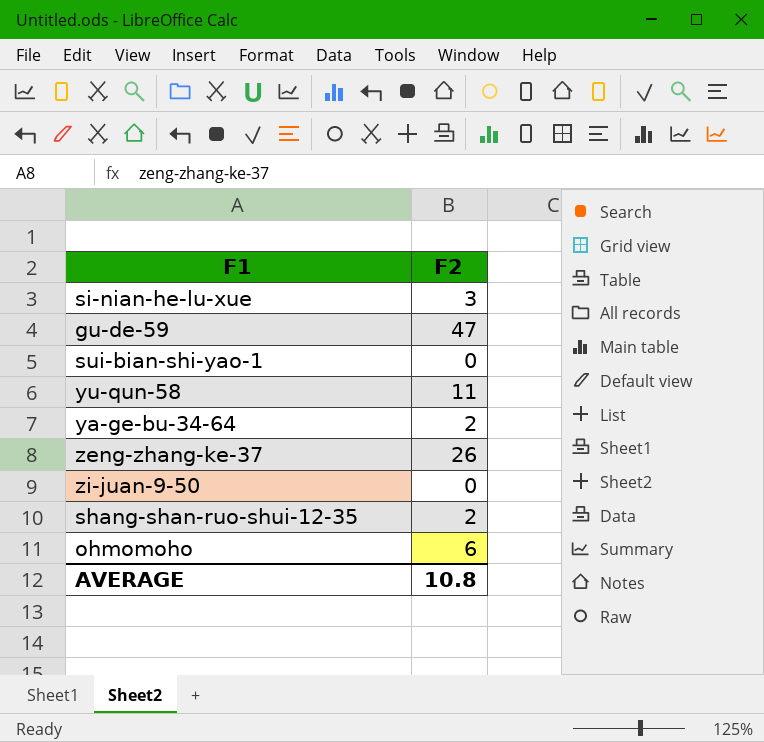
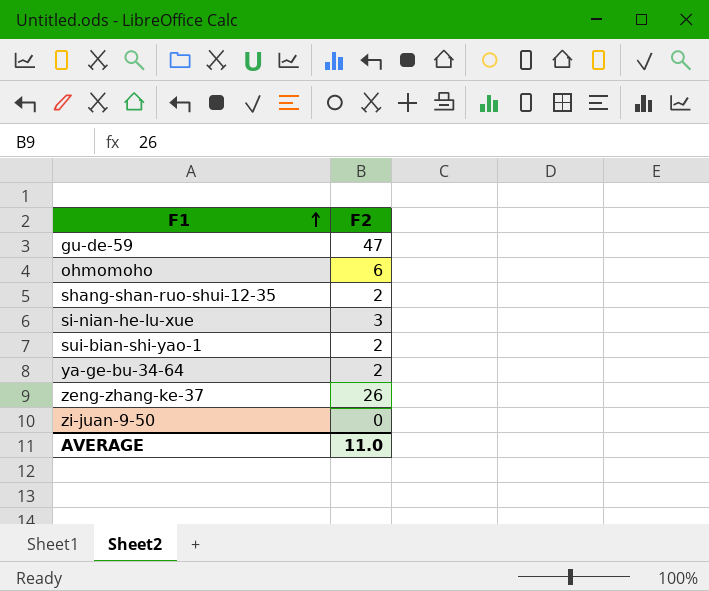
row order: none -> F1 ascending
row yu-qun-58: 11 -> none
sui-bian-shi-yao-1 | F2: 0 -> 2
AVERAGE | F2: 10.8 -> 11.0

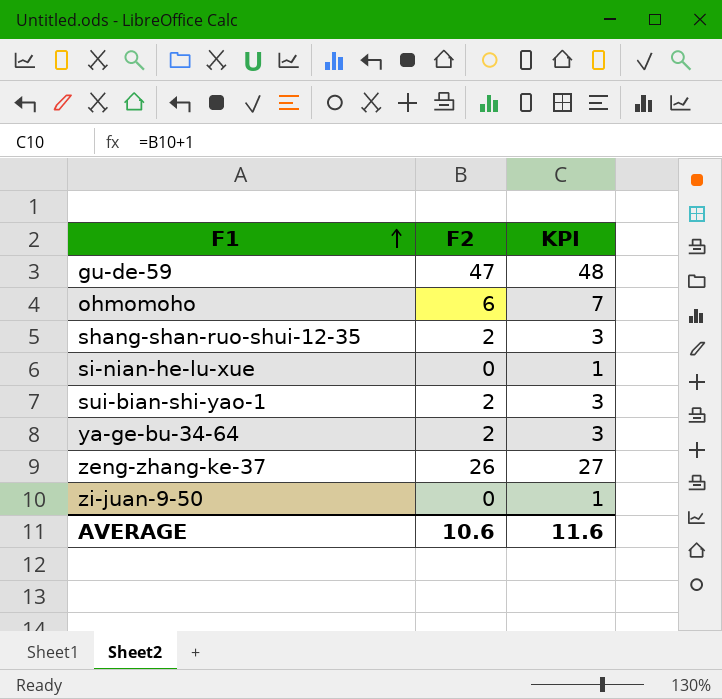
column KPI | formula: none -> [F2] + 1
si-nian-he-lu-xue | F2: 3 -> 0
AVERAGE | F2: 11.0 -> 10.6

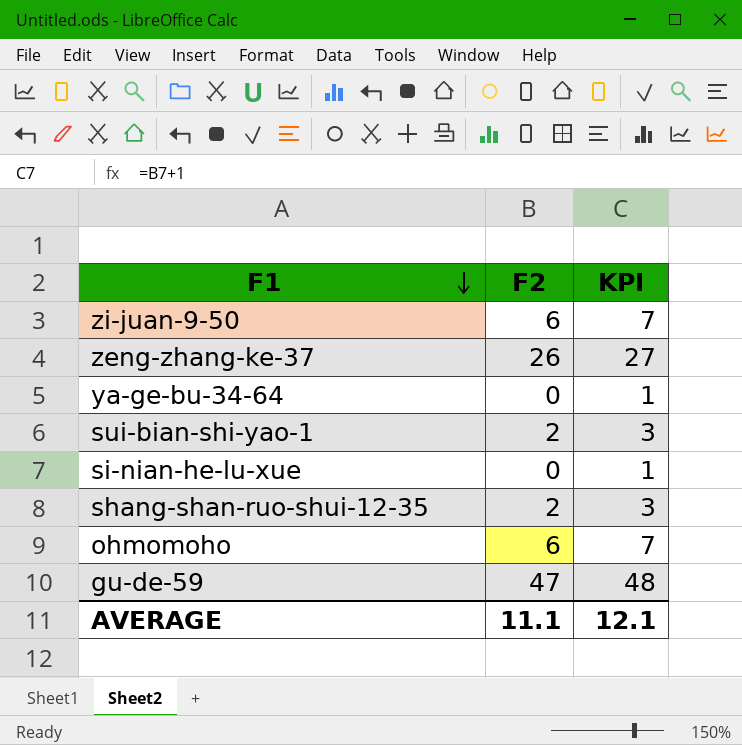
row order: F1 ascending -> F1 descending
zi-juan-9-50 | F2: 0 -> 6
zi-juan-9-50 | KPI: 1 -> 7
ya-ge-bu-34-64 | F2: 2 -> 0
ya-ge-bu-34-64 | KPI: 3 -> 1
AVERAGE | F2: 10.6 -> 11.1
AVERAGE | KPI: 11.6 -> 12.1

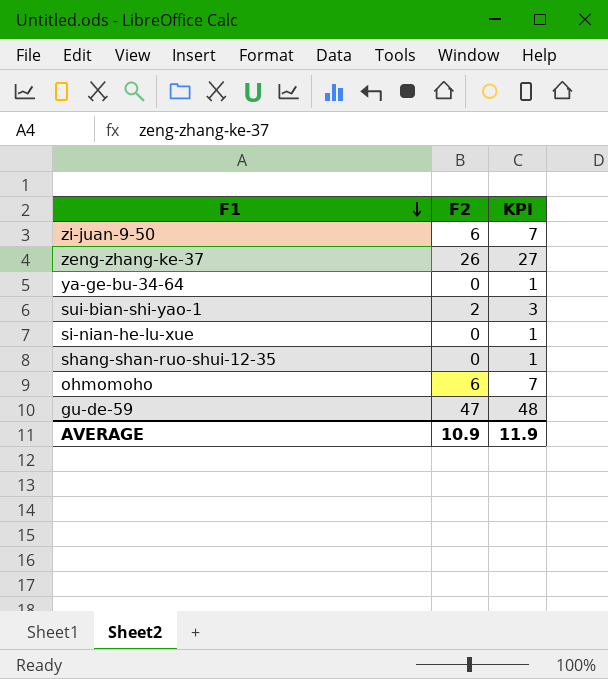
shang-shan-ruo-shui-12-35 | F2: 2 -> 0
shang-shan-ruo-shui-12-35 | KPI: 3 -> 1
AVERAGE | F2: 11.1 -> 10.9
AVERAGE | KPI: 12.1 -> 11.9

